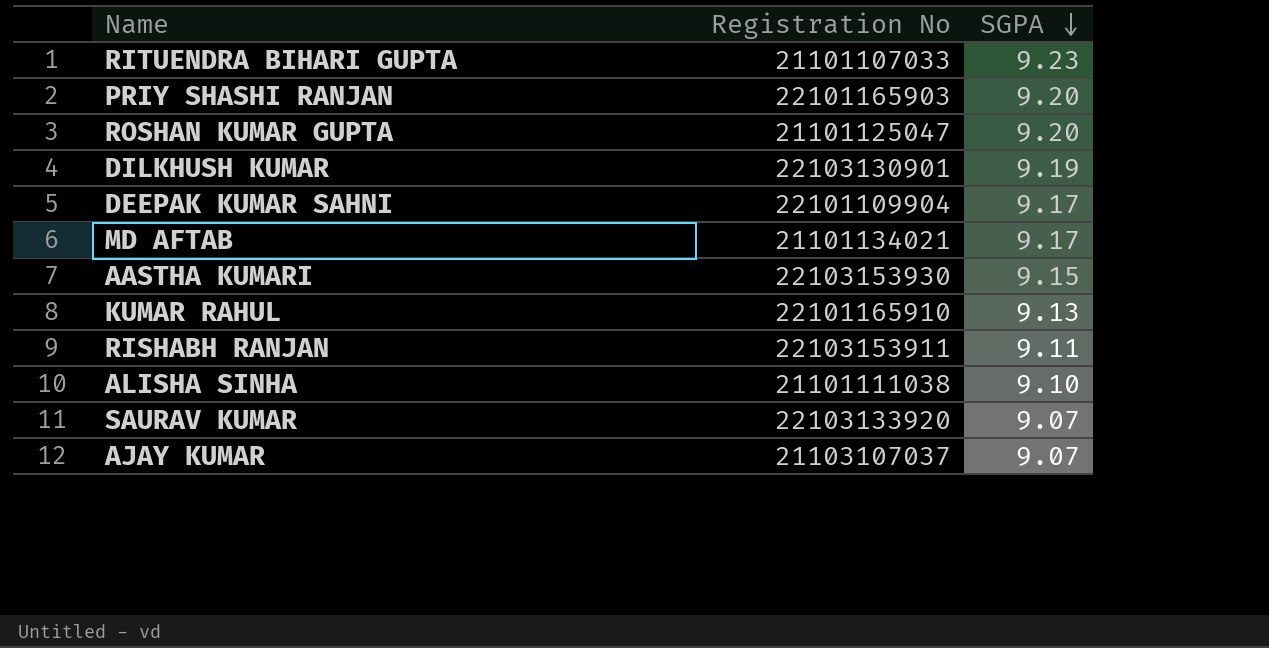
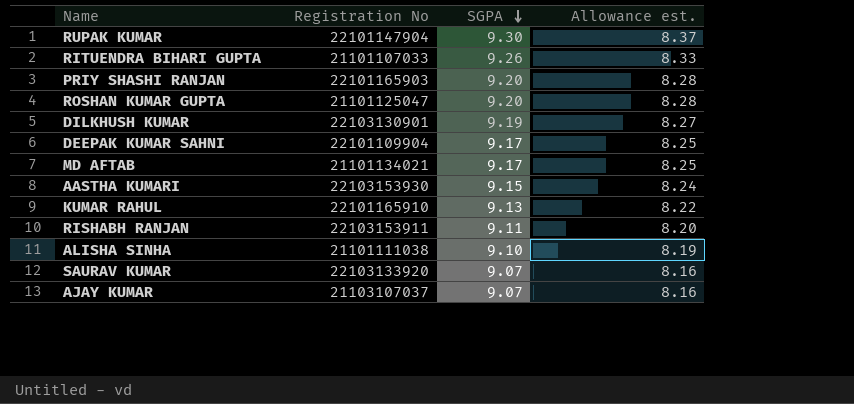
column Allowance est. | formula: none -> [SGPA] * 0.9
row RUPAK KUMAR: none -> 22101147904 | 9.30 | 8.37
RITUENDRA BIHARI GUPTA | SGPA: 9.23 -> 9.26

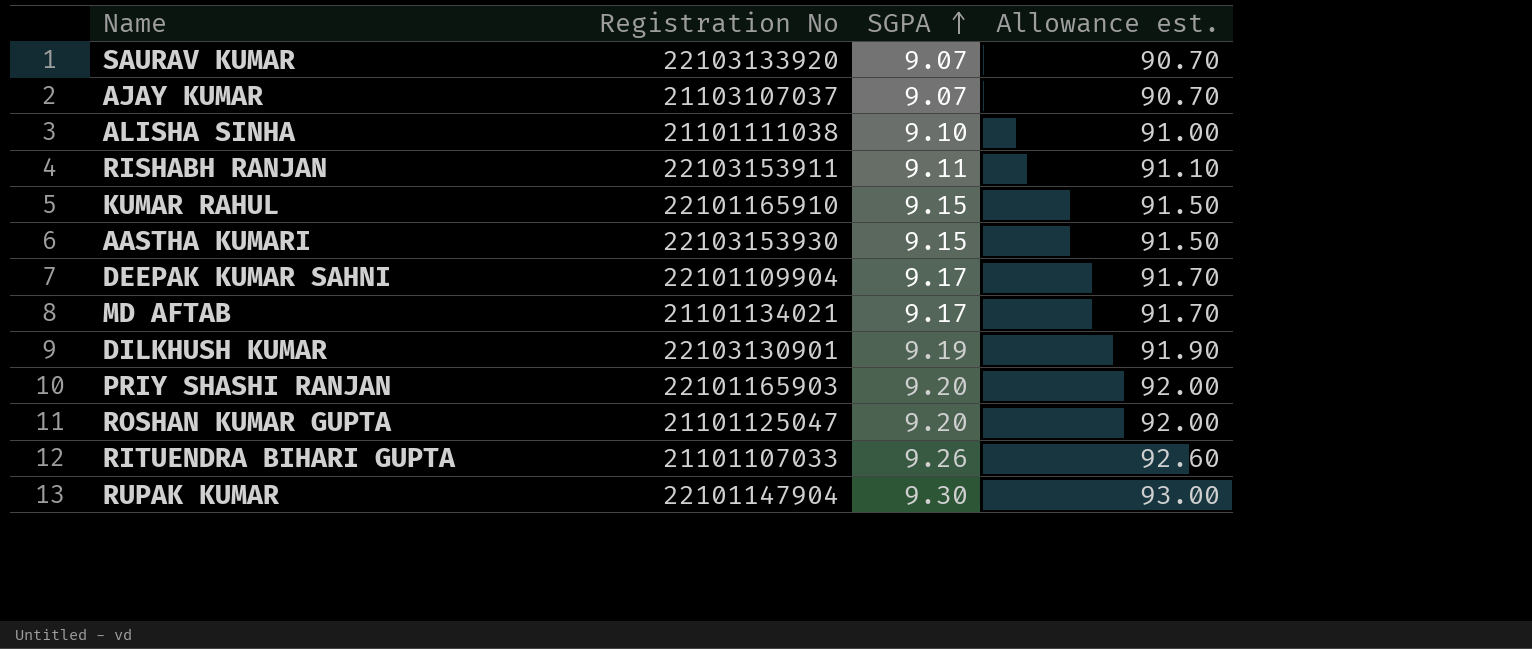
row order: SGPA descending -> SGPA ascending
column Allowance est. | formula: [SGPA] * 0.9 -> [SGPA] * 10
KUMAR RAHUL | SGPA: 9.13 -> 9.15

